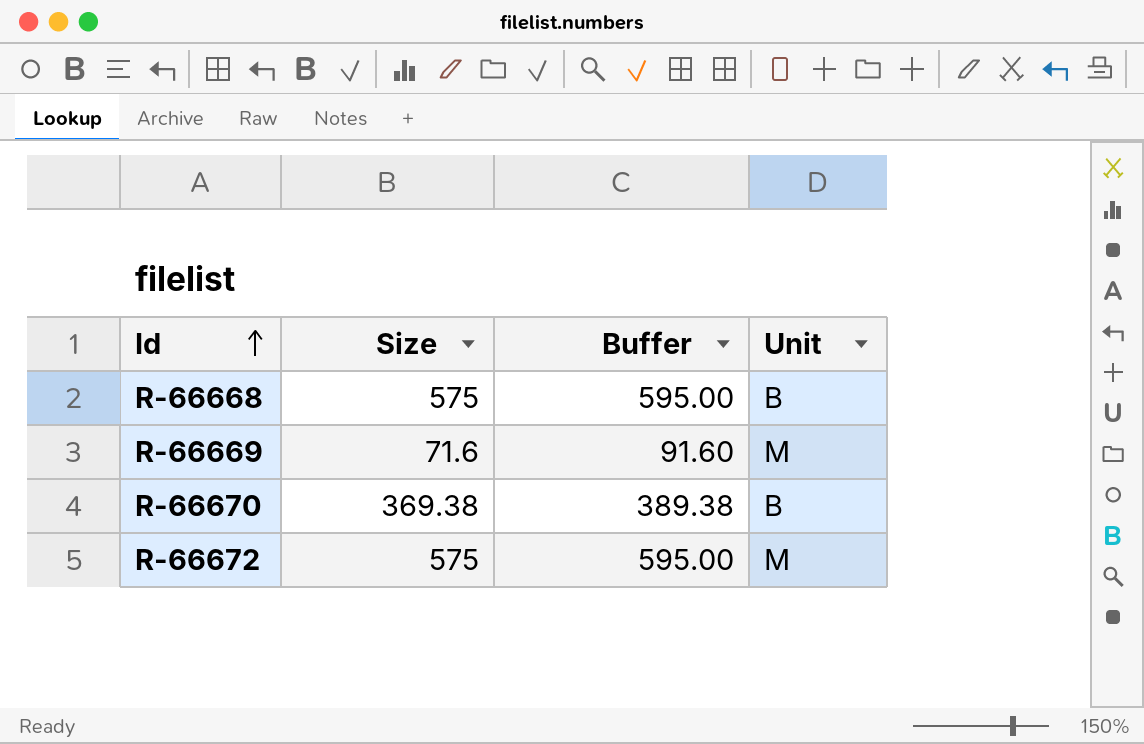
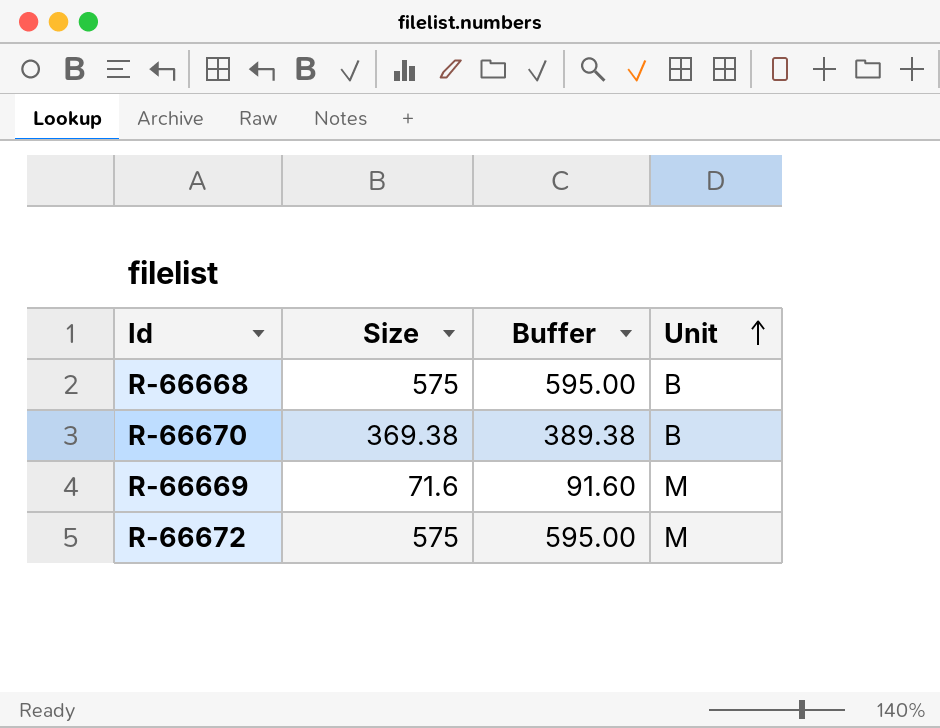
row order: Id ascending -> Unit ascending

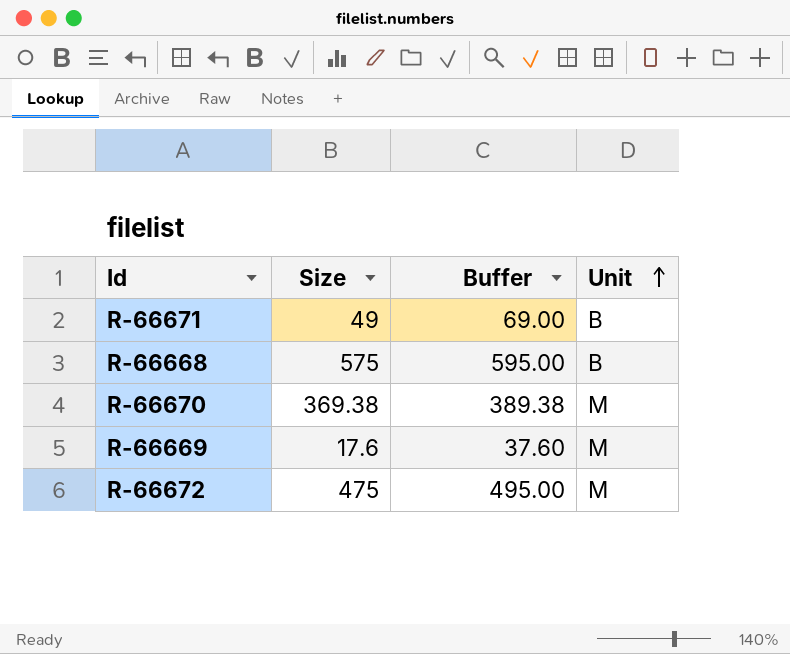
row R-66671: none -> 49 | 69.00 | B
R-66670 | Unit: B -> M
R-66669 | Size: 71.6 -> 17.6
R-66669 | Buffer: 91.60 -> 37.60
R-66672 | Size: 575 -> 475
R-66672 | Buffer: 595.00 -> 495.00

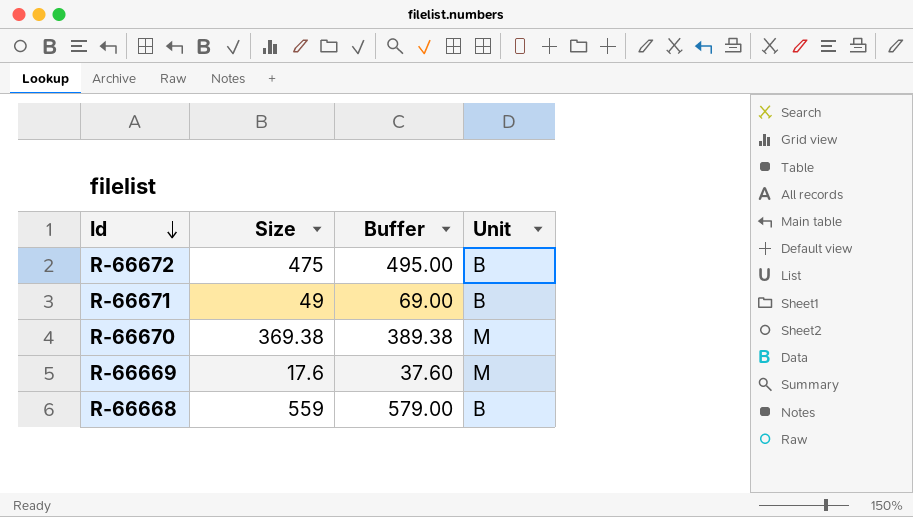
row order: Unit ascending -> Id descending
R-66672 | Unit: M -> B
R-66668 | Size: 575 -> 559
R-66668 | Buffer: 595.00 -> 579.00

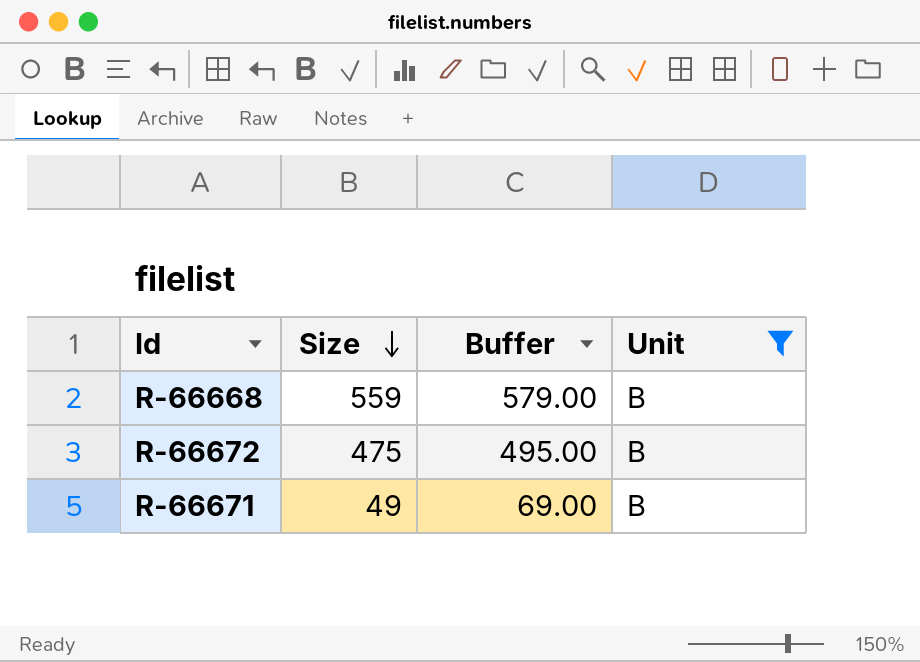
filter: none -> Unit = B
row order: Id descending -> Size descending

